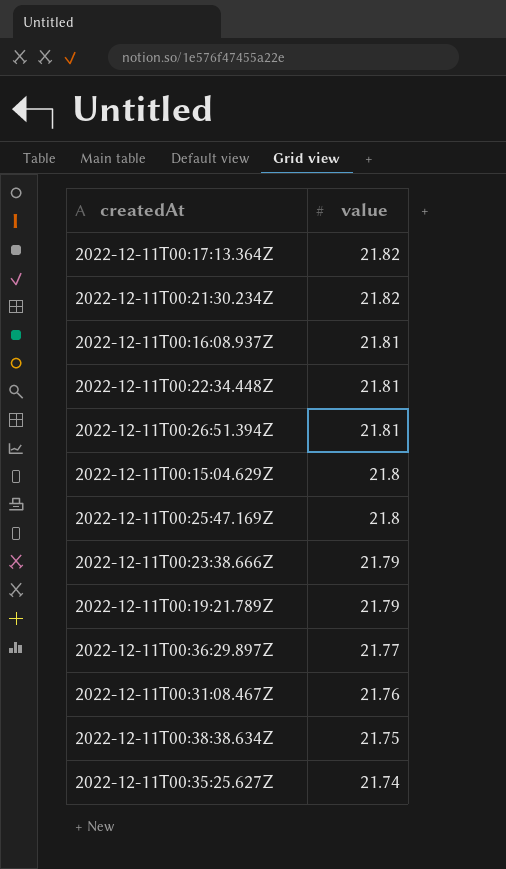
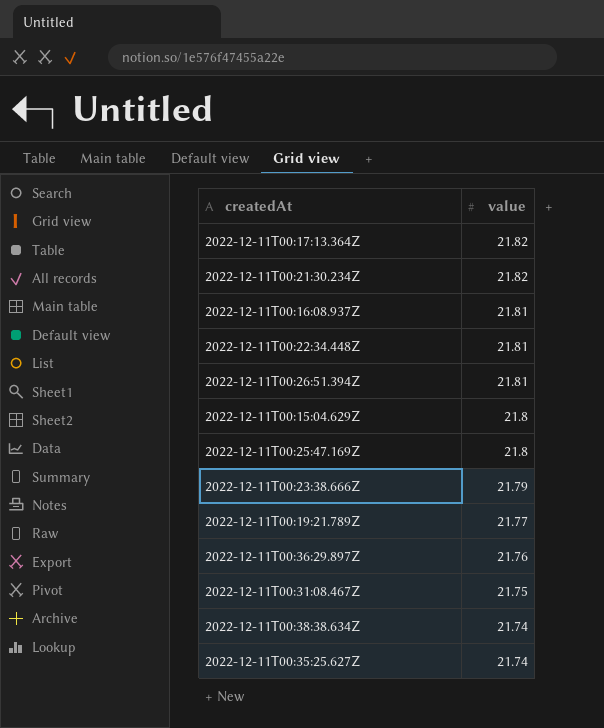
2022-12-11T00:19:21.789Z | value: 21.79 -> 21.77
2022-12-11T00:36:29.897Z | value: 21.77 -> 21.76
2022-12-11T00:31:08.467Z | value: 21.76 -> 21.75
2022-12-11T00:38:38.634Z | value: 21.75 -> 21.74

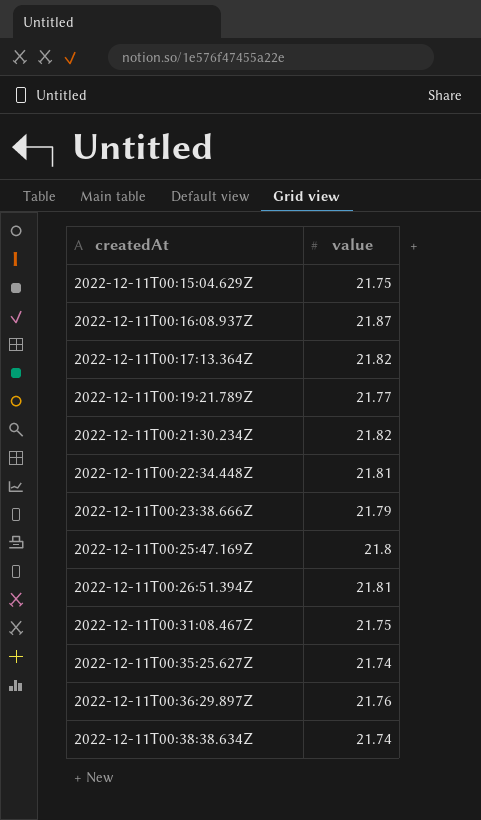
row order: value descending -> createdAt ascending
2022-12-11T00:15:04.629Z | value: 21.8 -> 21.75
2022-12-11T00:16:08.937Z | value: 21.81 -> 21.87

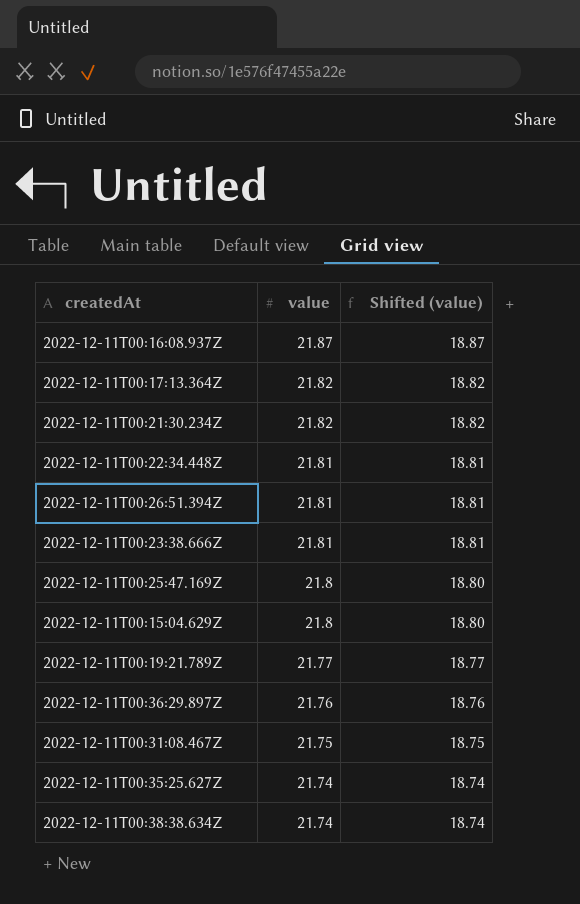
row order: createdAt ascending -> value descending
column Shifted (value) | formula: none -> [value] - 3
2022-12-11T00:23:38.666Z | value: 21.79 -> 21.81
2022-12-11T00:15:04.629Z | value: 21.75 -> 21.8

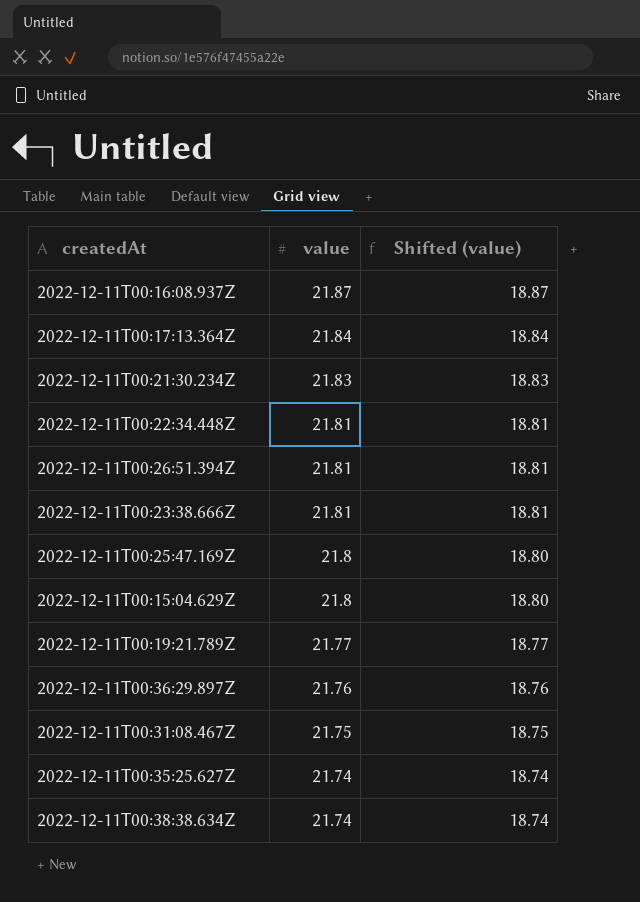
2022-12-11T00:17:13.364Z | value: 21.82 -> 21.84
2022-12-11T00:17:13.364Z | Shifted (value): 18.82 -> 18.84
2022-12-11T00:21:30.234Z | value: 21.82 -> 21.83
2022-12-11T00:21:30.234Z | Shifted (value): 18.82 -> 18.83

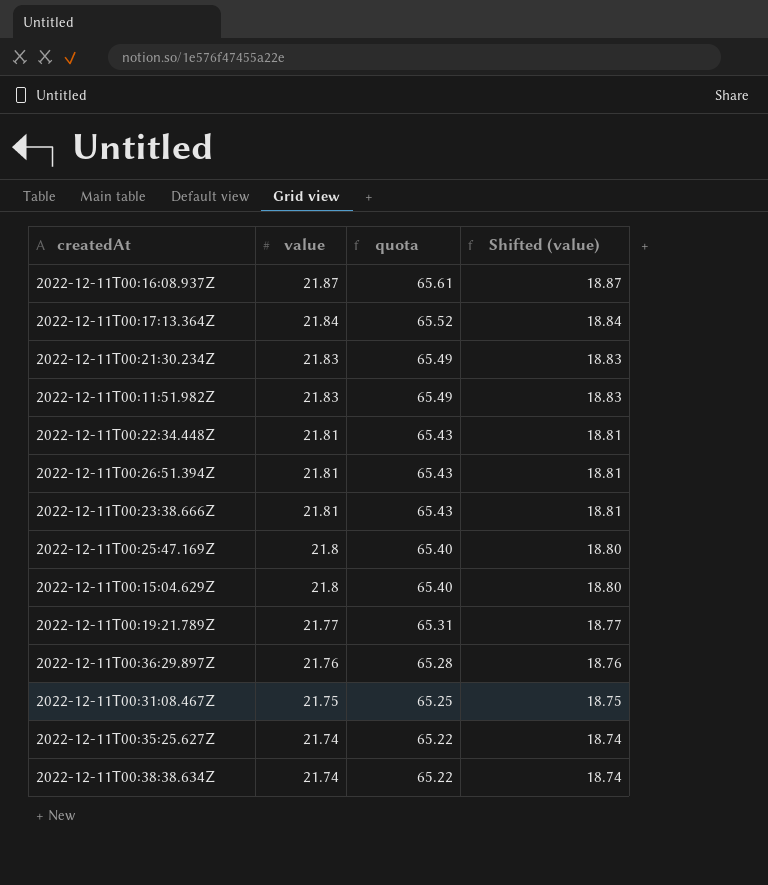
column quota | formula: none -> [value] * 3
row 2022-12-11T00:11:51.982Z: none -> 21.83 | 65.49 | 18.83

